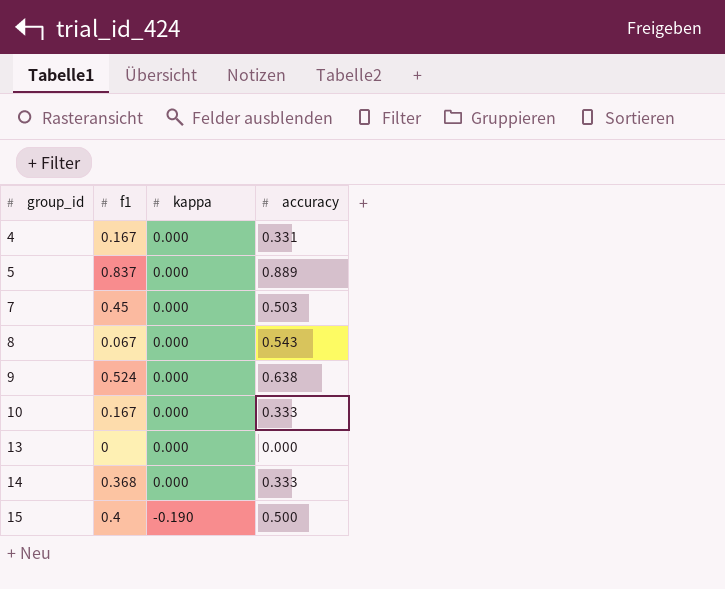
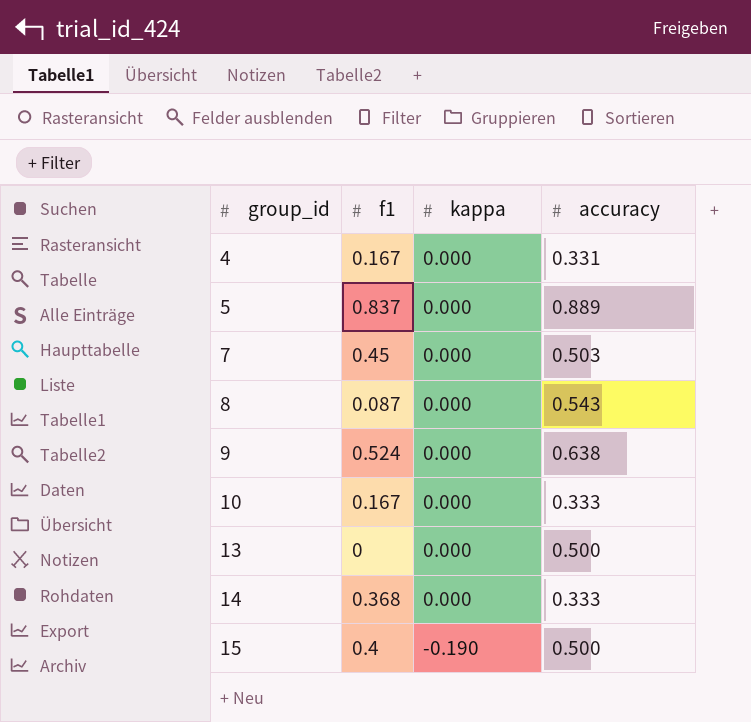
8 | f1: 0.067 -> 0.087
13 | accuracy: 0.000 -> 0.500

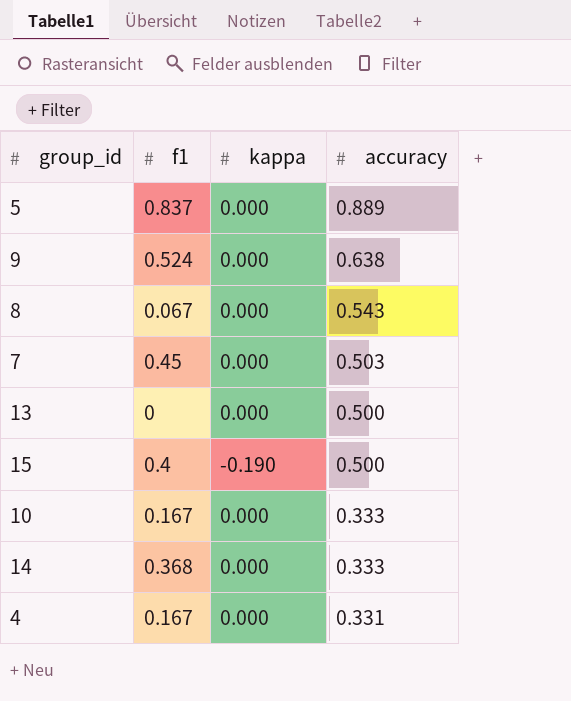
row order: group_id ascending -> accuracy descending
8 | f1: 0.087 -> 0.067

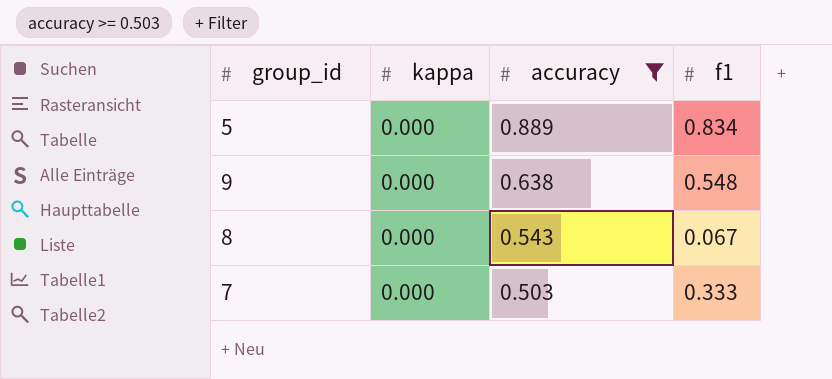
filter: none -> accuracy >= 0.503
column f1 | position: 2 -> 4
5 | f1: 0.837 -> 0.834
9 | f1: 0.524 -> 0.548
7 | f1: 0.45 -> 0.333

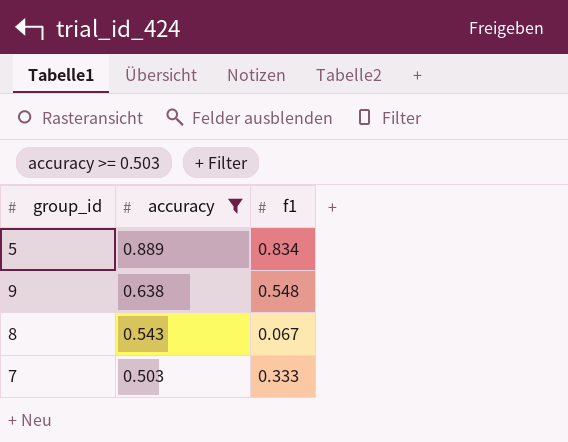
column kappa | position: 2 -> none

